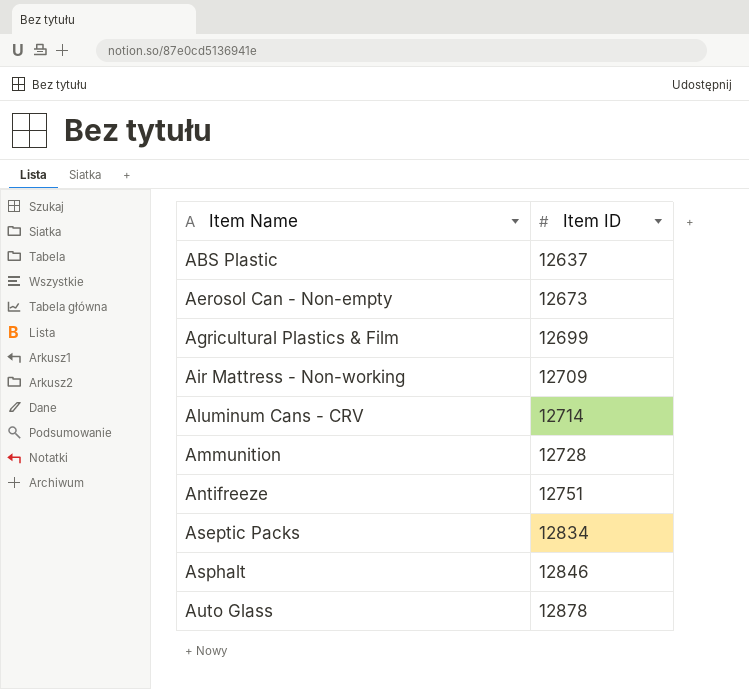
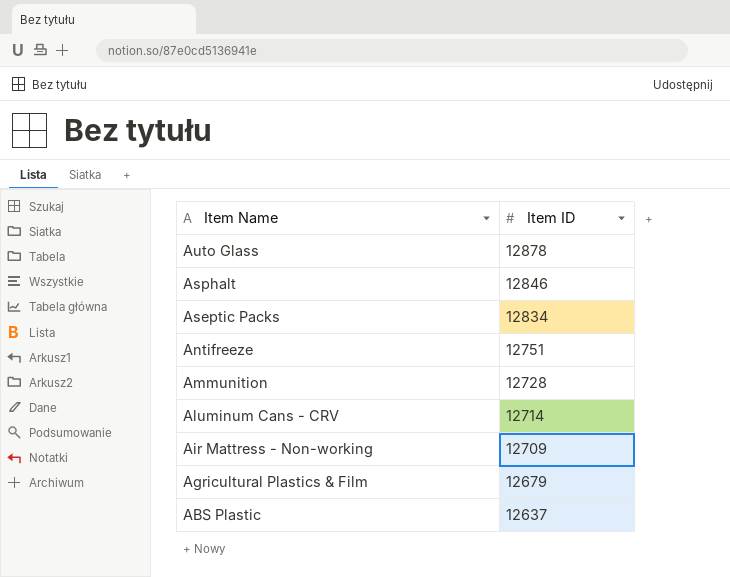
row order: Item Name ascending -> Item Name descending
row Aerosol Can - Non-empty: 12673 -> none
Agricultural Plastics & Film | Item ID: 12699 -> 12679

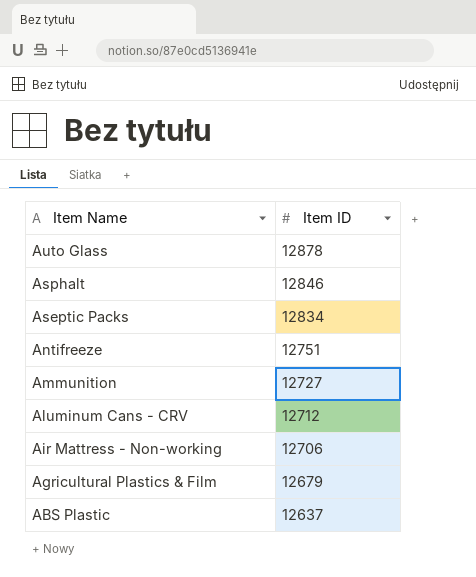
Ammunition | Item ID: 12728 -> 12727
Aluminum Cans - CRV | Item ID: 12714 -> 12712
Air Mattress - Non-working | Item ID: 12709 -> 12706

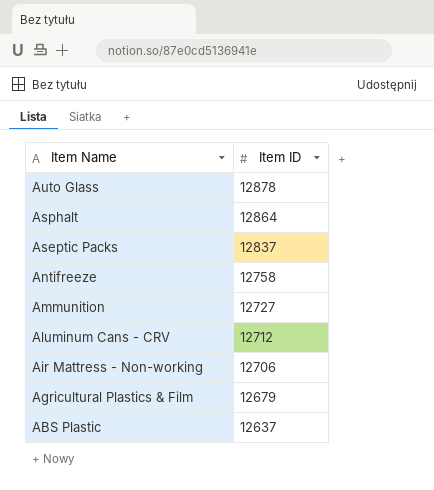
Asphalt | Item ID: 12846 -> 12864
Aseptic Packs | Item ID: 12834 -> 12837
Antifreeze | Item ID: 12751 -> 12758

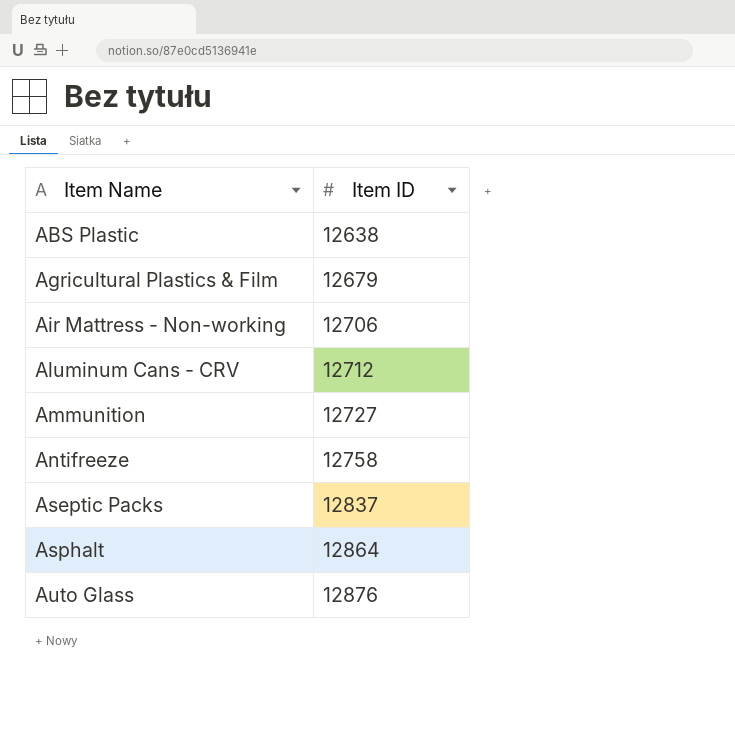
row order: Item Name descending -> Item Name ascending
ABS Plastic | Item ID: 12637 -> 12638
Auto Glass | Item ID: 12878 -> 12876

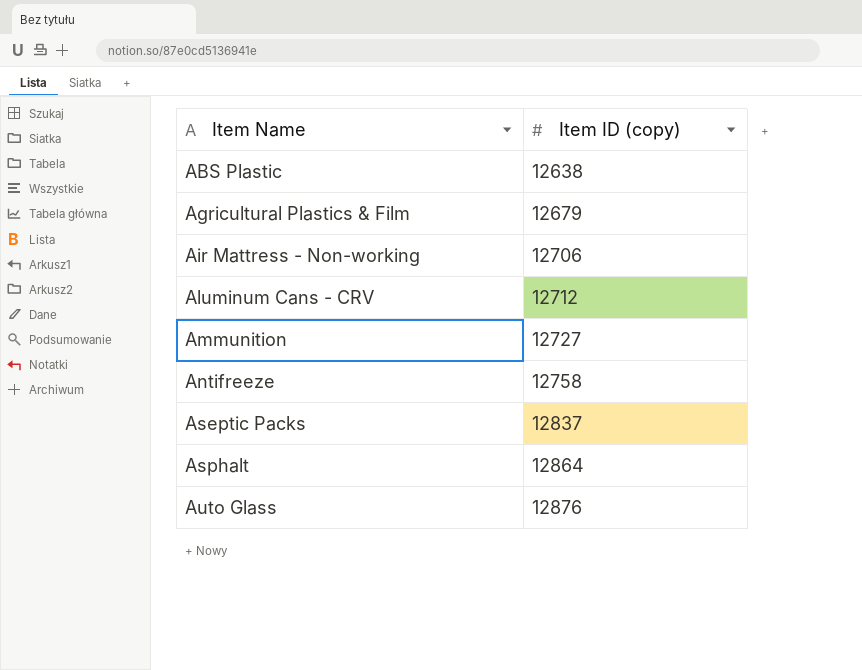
column name: Item ID -> Item ID (copy)

